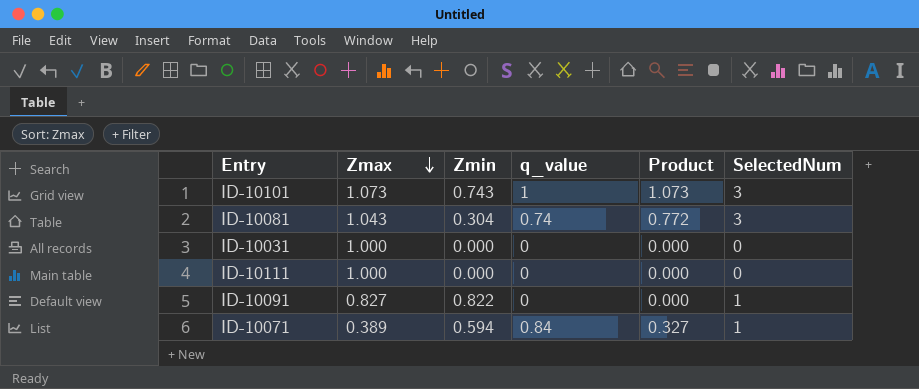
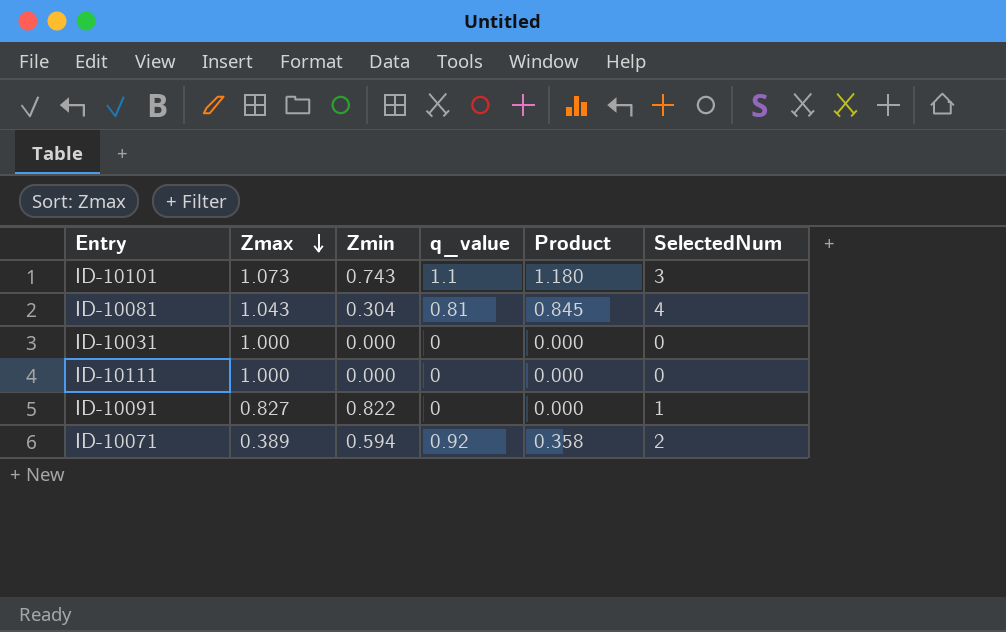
ID-10101 | q_value: 1 -> 1.1
ID-10101 | Product: 1.073 -> 1.180
ID-10081 | q_value: 0.74 -> 0.81
ID-10081 | Product: 0.772 -> 0.845
ID-10081 | SelectedNum: 3 -> 4
ID-10071 | q_value: 0.84 -> 0.92
ID-10071 | Product: 0.327 -> 0.358
ID-10071 | SelectedNum: 1 -> 2

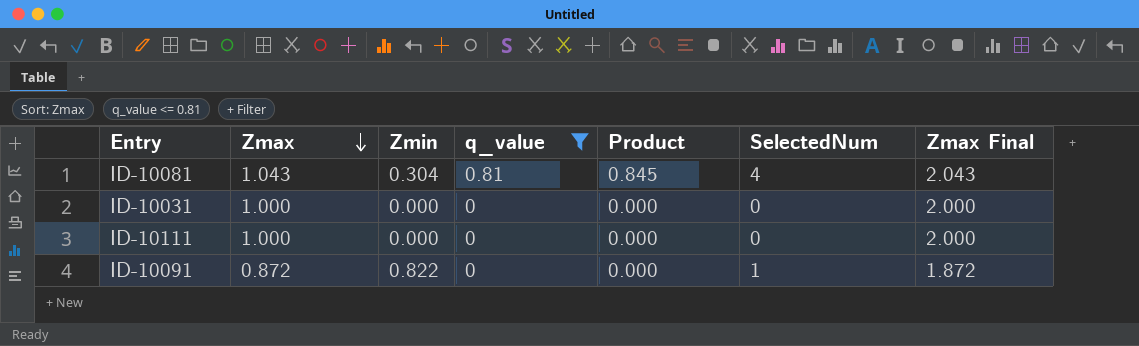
filter: none -> q_value <= 0.81
column Zmax Final | formula: none -> [Zmax] + 1
ID-10091 | Zmax: 0.827 -> 0.872

